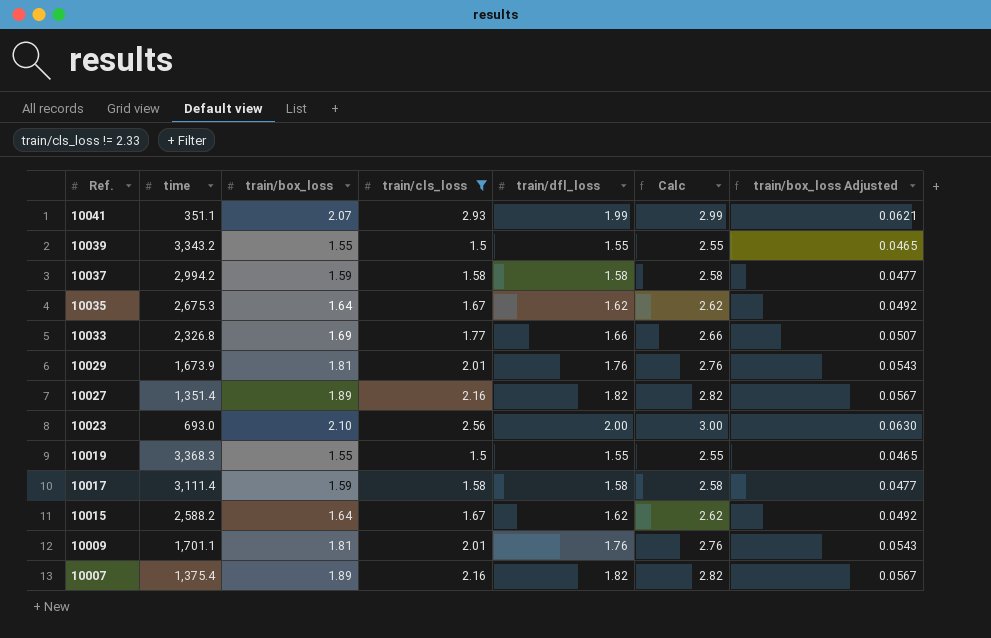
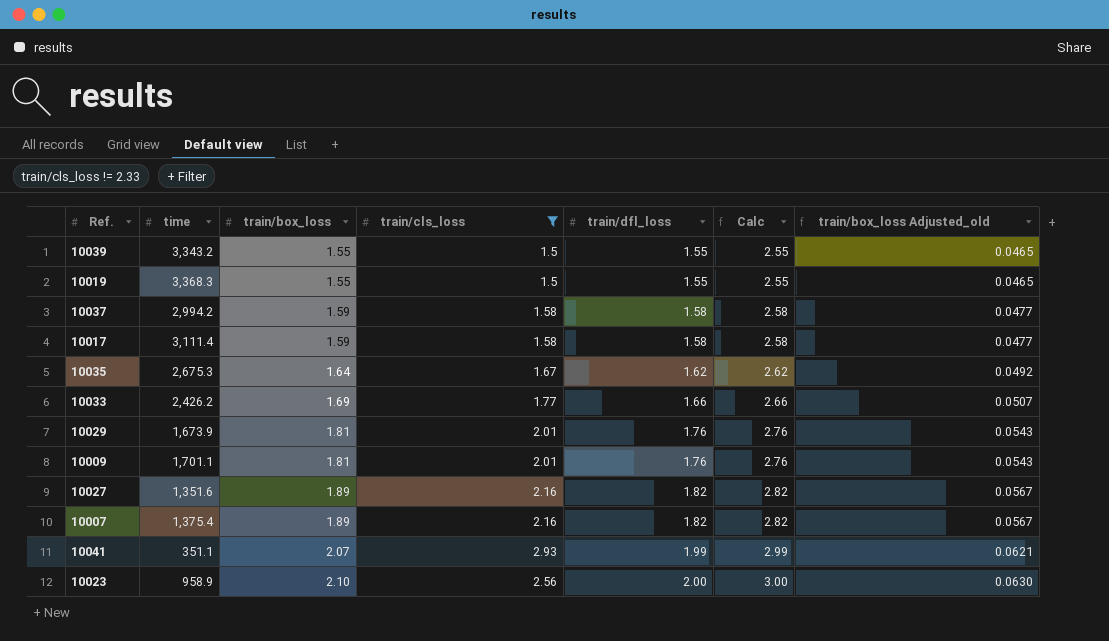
row order: Ref. descending -> train/box_loss ascending
column name: train/box_loss Adjusted -> train/box_loss Adjusted_old
row 10015: 2,588.2 | 1.64 | 1.67 | 1.62 | 2.62 | 0.0492 -> none
10033 | time: 2,326.8 -> 2,426.2
10027 | time: 1,351.4 -> 1,351.6
10023 | time: 693.0 -> 958.9

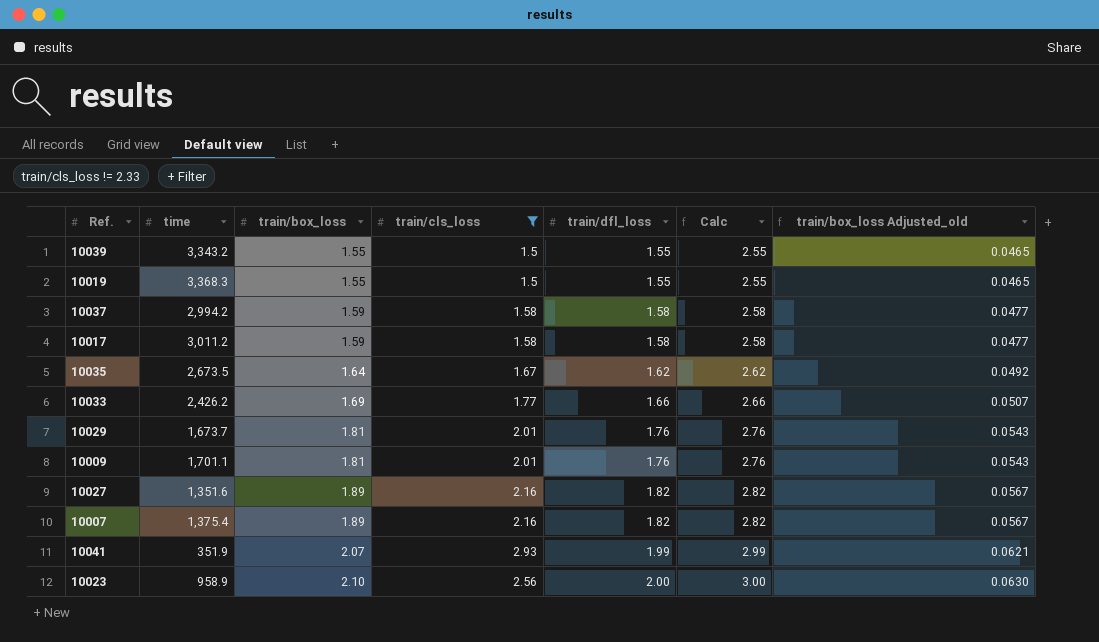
10017 | time: 3,111.4 -> 3,011.2
10035 | time: 2,675.3 -> 2,673.5
10029 | time: 1,673.9 -> 1,673.7
10041 | time: 351.1 -> 351.9

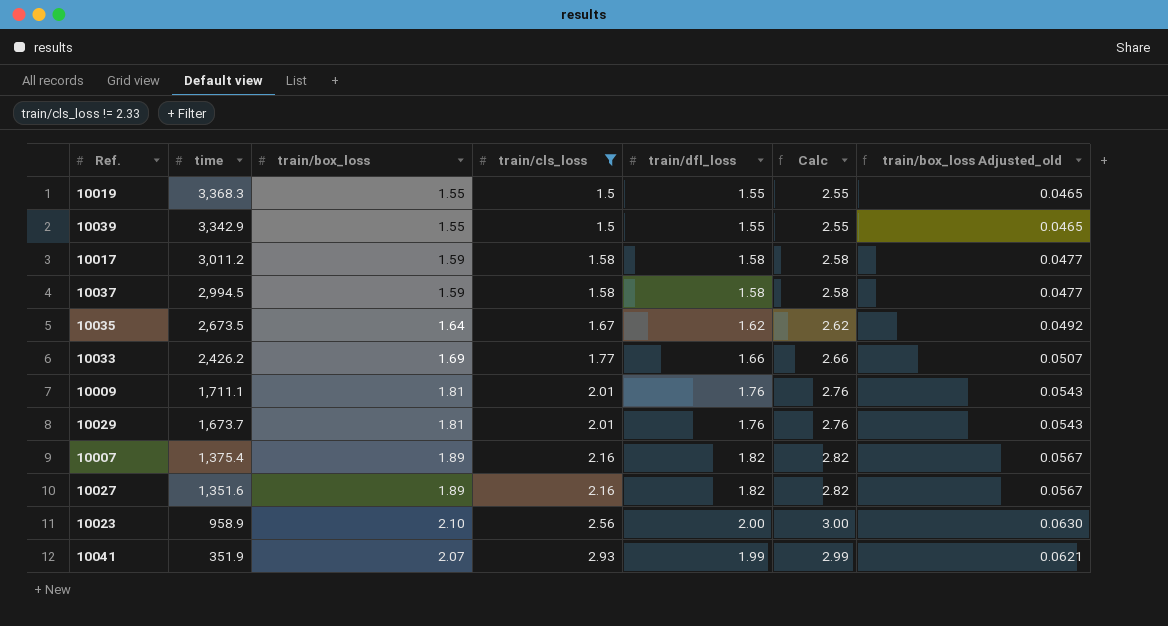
row order: train/box_loss ascending -> time descending
10039 | time: 3,343.2 -> 3,342.9
10037 | time: 2,994.2 -> 2,994.5
10009 | time: 1,701.1 -> 1,711.1

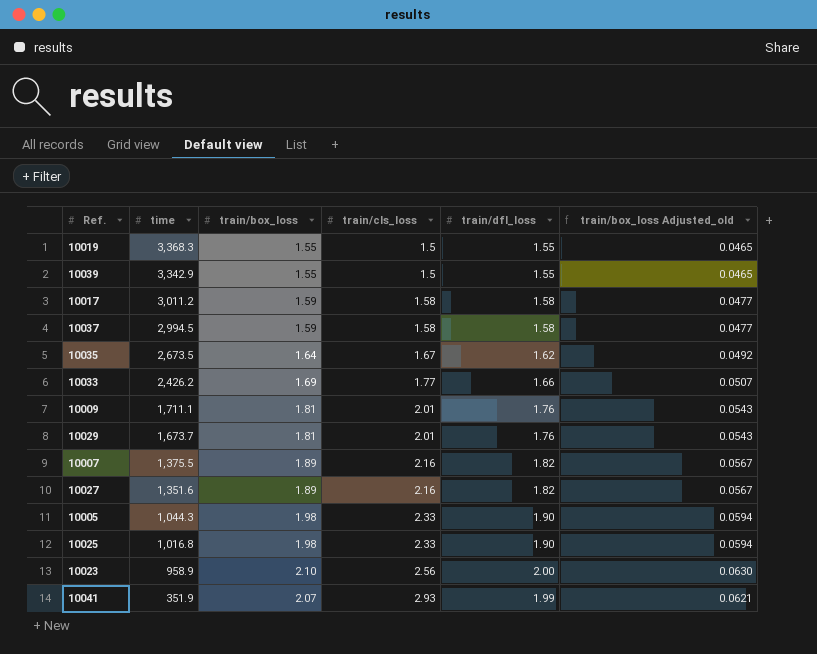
filter: train/cls_loss != 2.33 -> none
column Calc | formula: [train/dfl_loss] + 1 -> none
10007 | time: 1,375.4 -> 1,375.5

